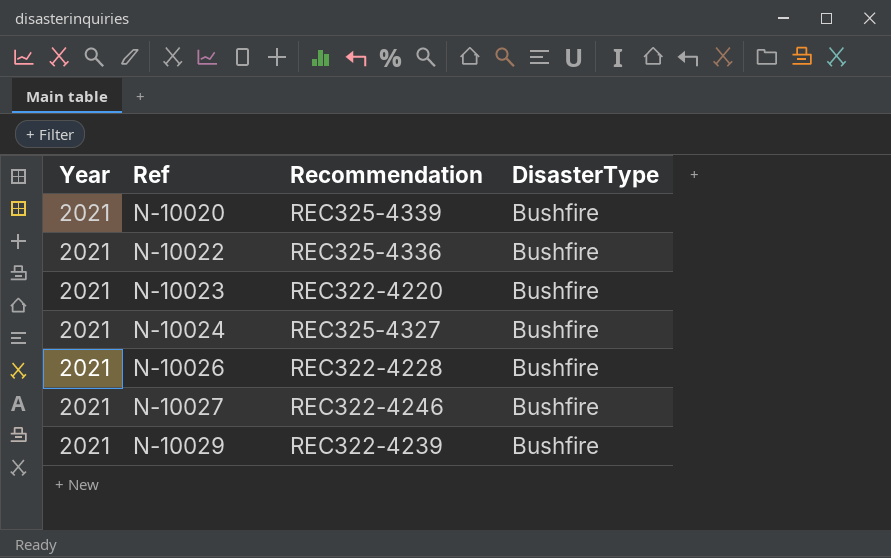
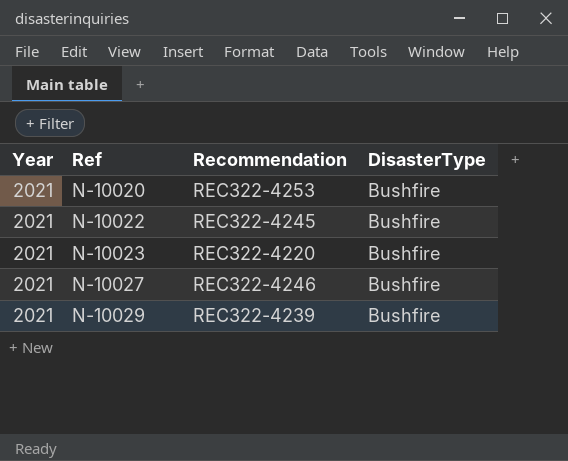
row N-10024: 2021 | REC325-4327 | Bushfire -> none
row N-10026: 2021 | REC322-4228 | Bushfire -> none
N-10020 | Recommendation: REC325-4339 -> REC322-4253
N-10022 | Recommendation: REC325-4336 -> REC322-4245

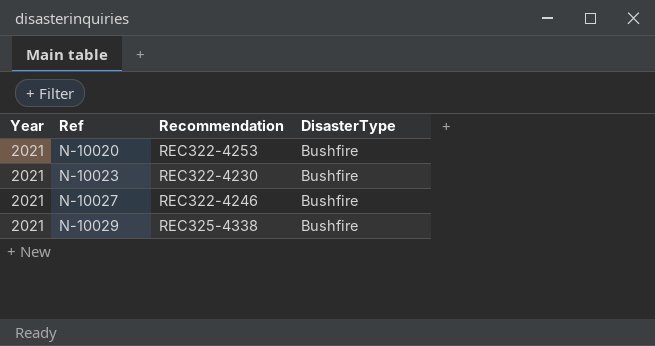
row N-10022: 2021 | REC322-4245 | Bushfire -> none
N-10023 | Recommendation: REC322-4220 -> REC322-4230
N-10029 | Recommendation: REC322-4239 -> REC325-4338

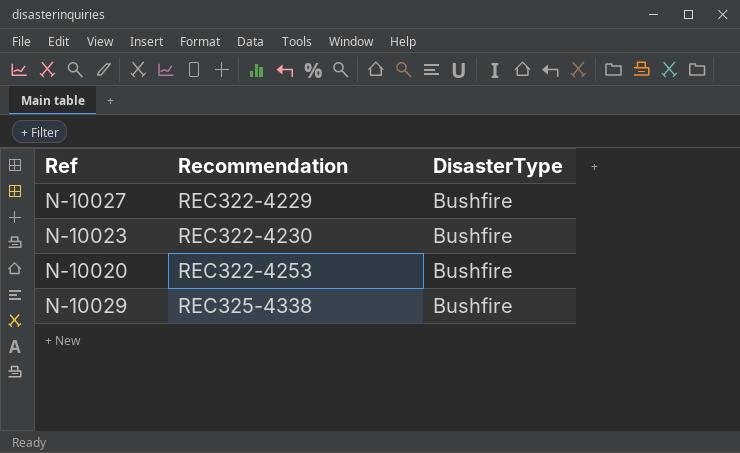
row order: Ref ascending -> Recommendation ascending
column Year | position: 1 -> none
N-10027 | Recommendation: REC322-4246 -> REC322-4229

